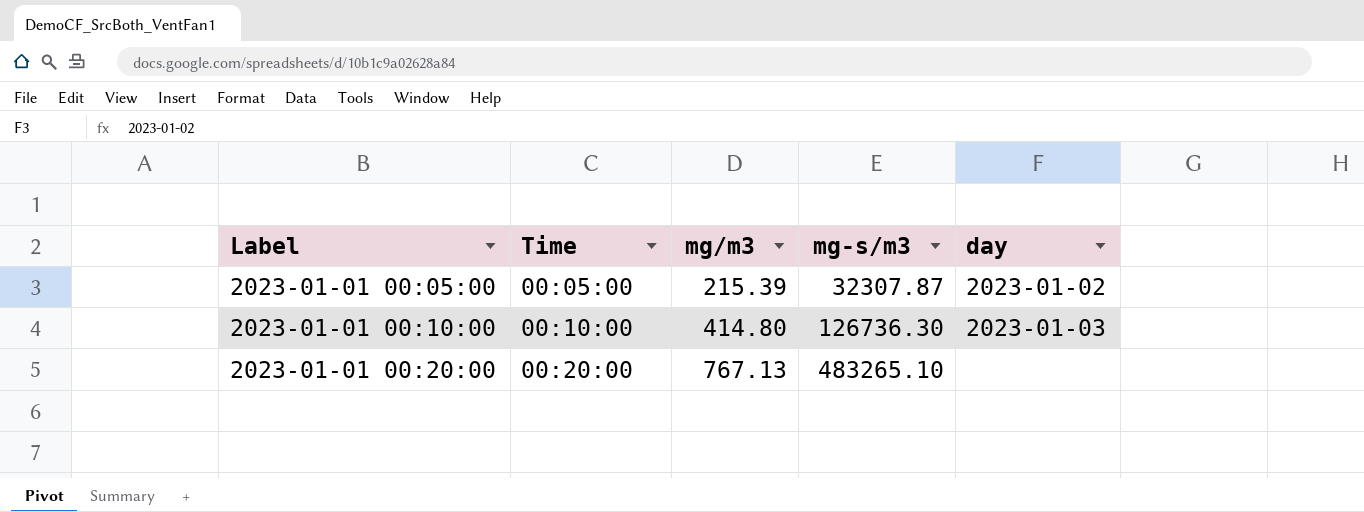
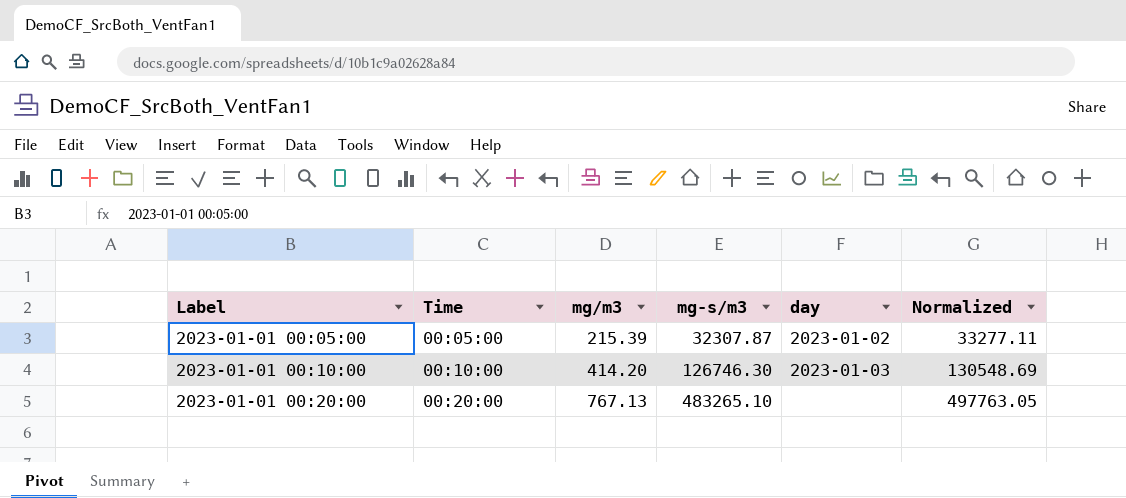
column Normalized | formula: none -> [mg-s/m3] * 1.03
2023-01-01 00:10:00 | mg/m3: 414.80 -> 414.20
2023-01-01 00:10:00 | mg-s/m3: 126736.30 -> 126746.30

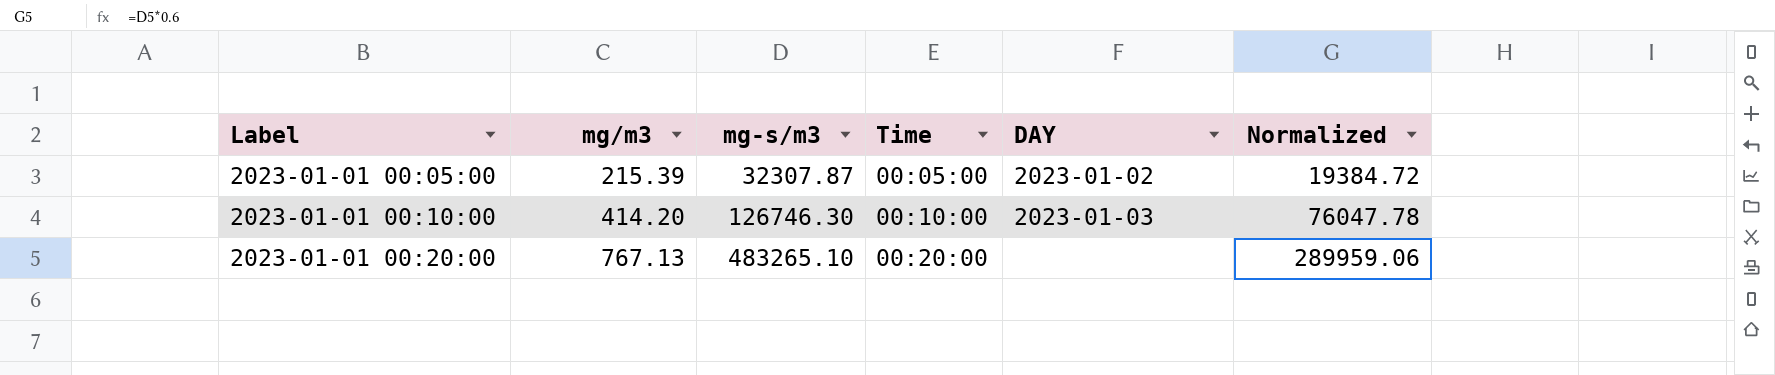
column Time | position: 2 -> 4
column name: day -> DAY
column Normalized | formula: [mg-s/m3] * 1.03 -> [mg-s/m3] * 0.6

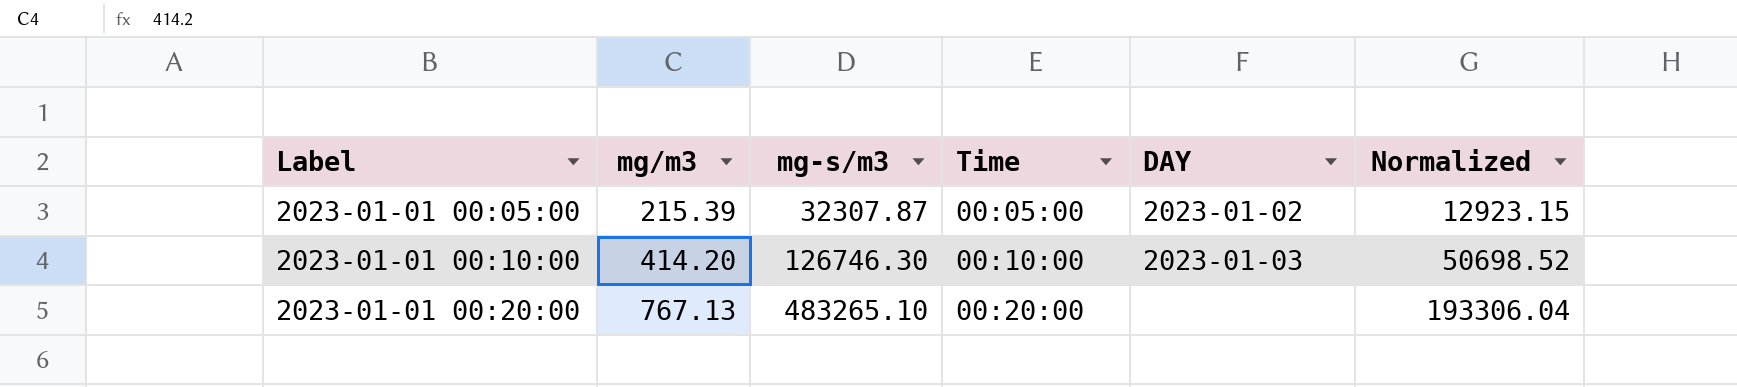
column Normalized | formula: [mg-s/m3] * 0.6 -> [mg-s/m3] * 0.4

